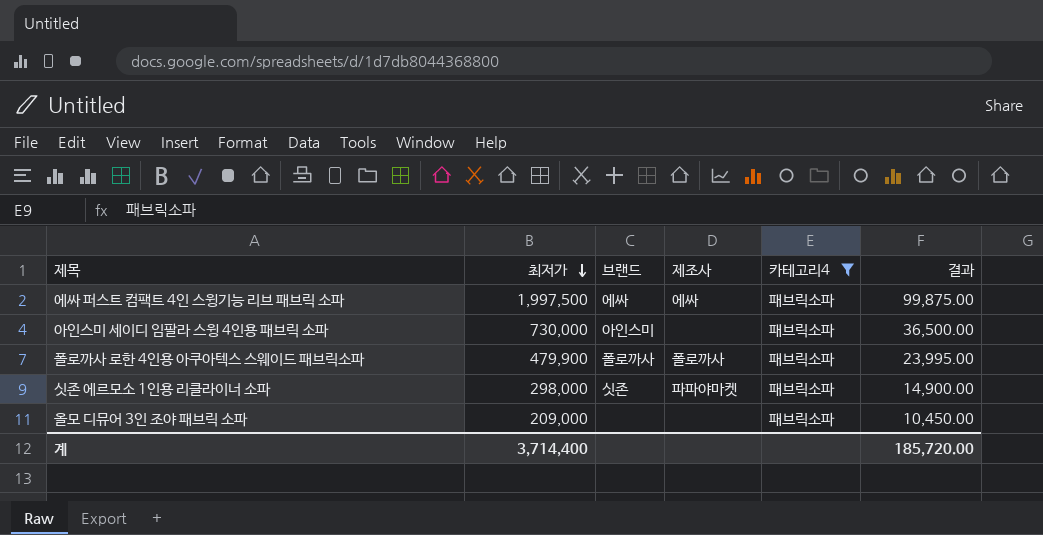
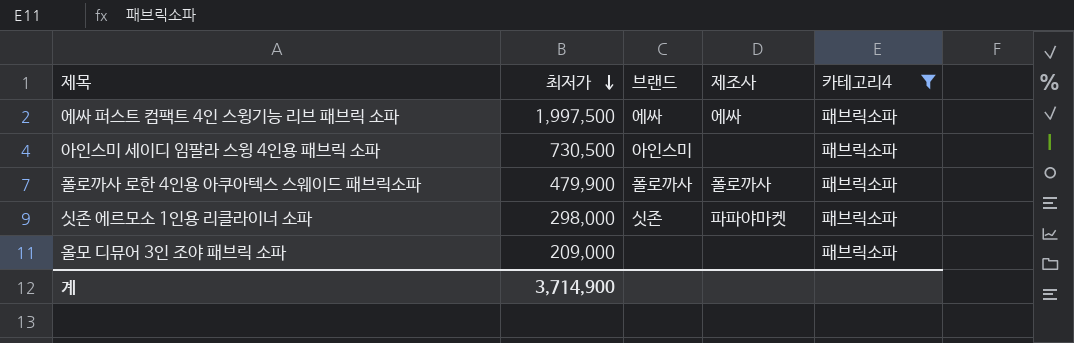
column 결과 | formula: [최저가] * 0.05 -> none
아인스미 세이디 임팔라 스윙 4인용 패브릭 소파 | 최저가: 730,000 -> 730,500
계 | 최저가: 3,714,400 -> 3,714,900

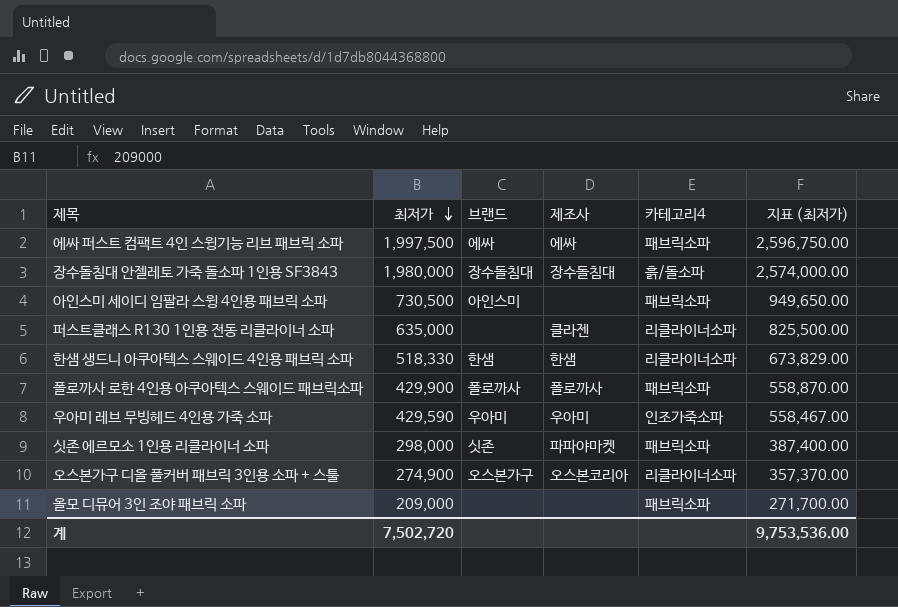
filter: 카테고리4 = 패브릭소파 -> none
column 지표 (최저가) | formula: none -> [최저가] * 1.3
폴로까사 로한 4인용 아쿠아텍스 스웨이드 패브릭소파 | 최저가: 479,900 -> 429,900
계 | 최저가: 3,714,900 -> 7,502,720

